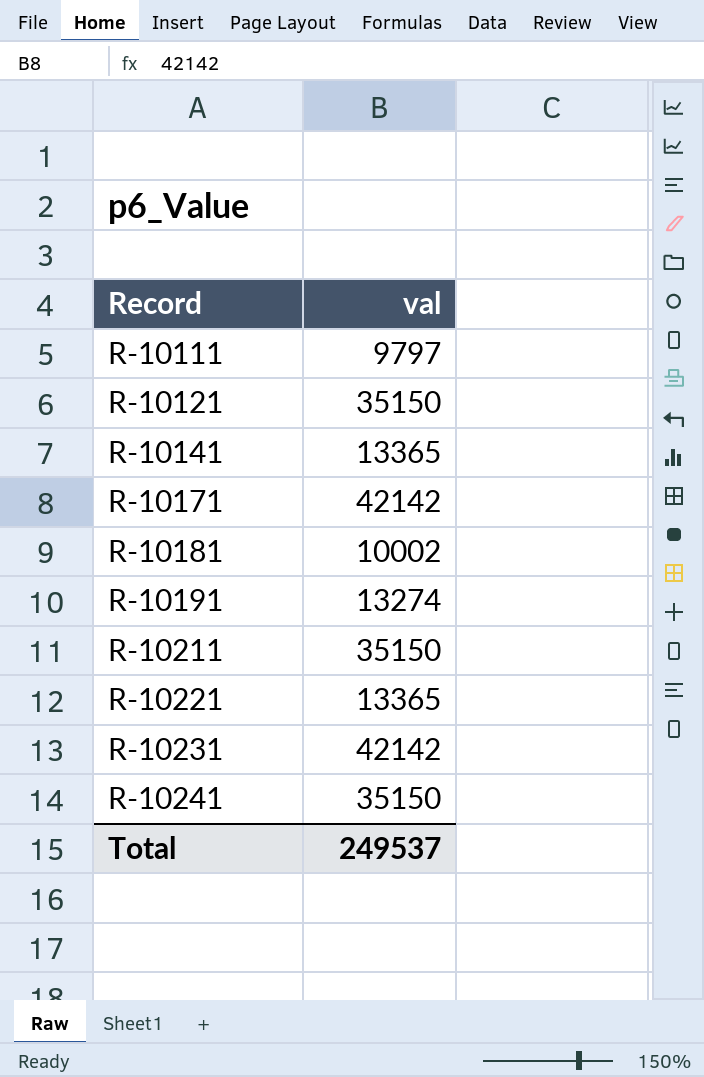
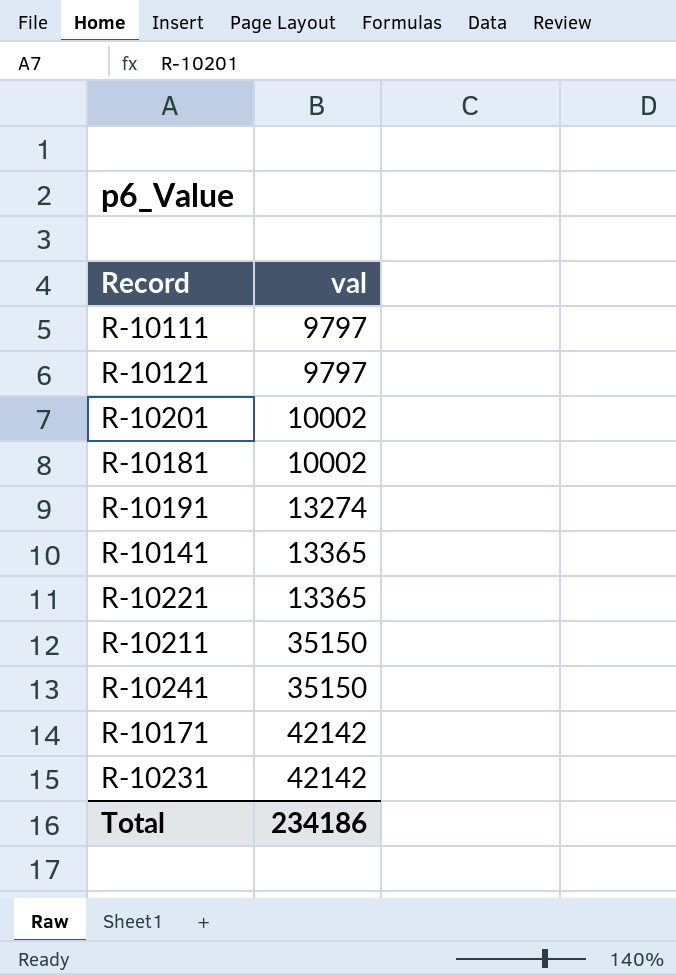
row order: Record ascending -> val ascending
R-10121 | val: 35150 -> 9797
row R-10201: none -> 10002
Total | val: 249537 -> 234186

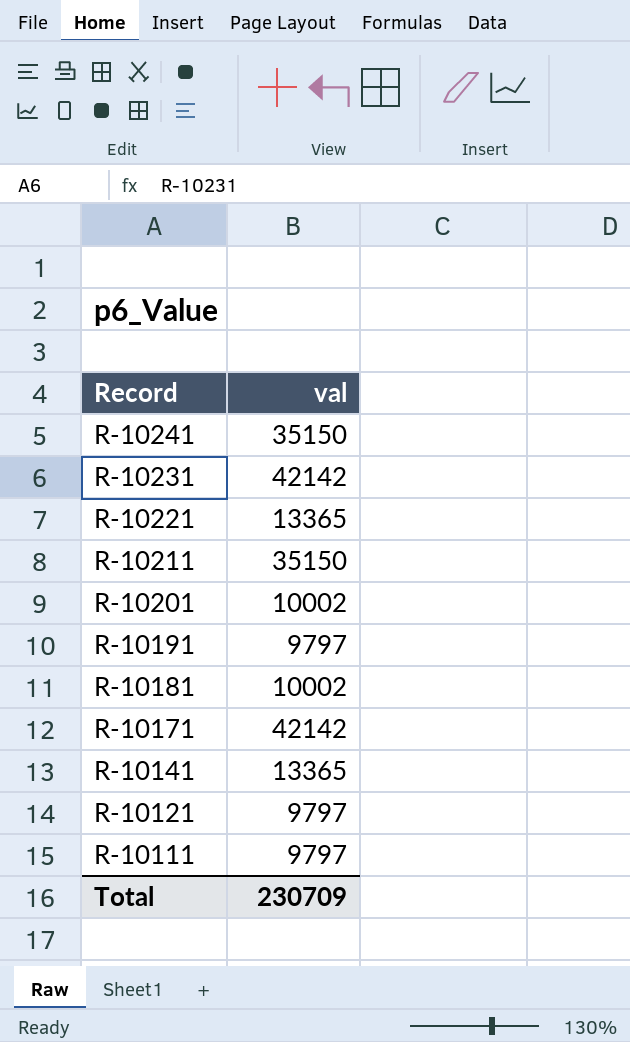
row order: val ascending -> Record descending
R-10191 | val: 13274 -> 9797
Total | val: 234186 -> 230709

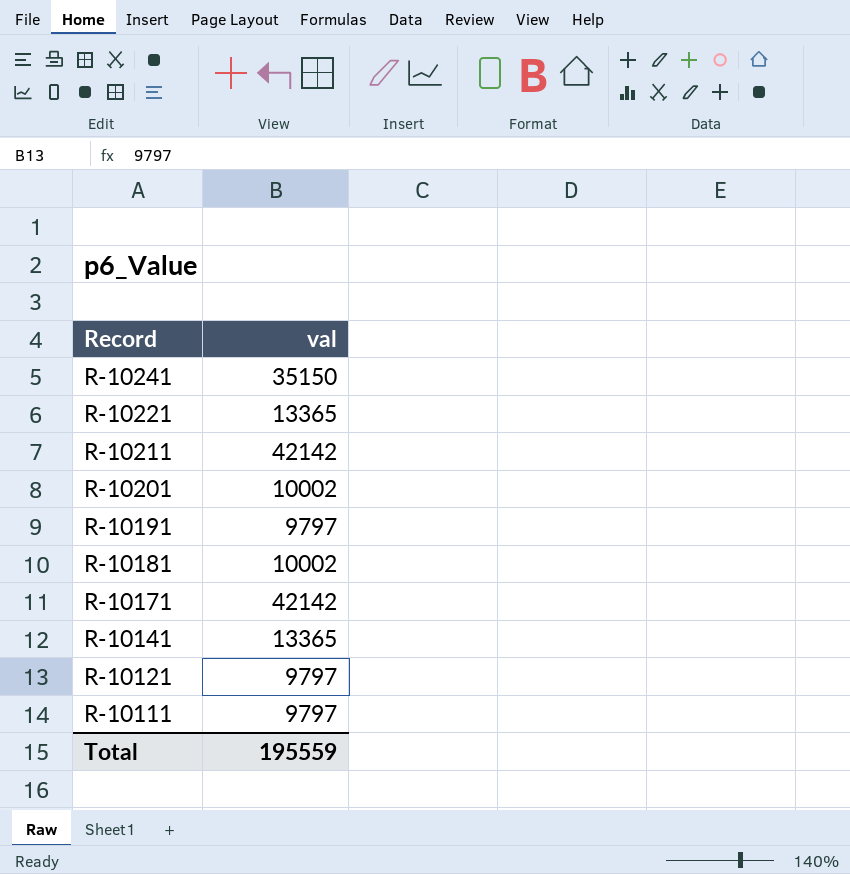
row R-10231: 42142 -> none
R-10211 | val: 35150 -> 42142
Total | val: 230709 -> 195559

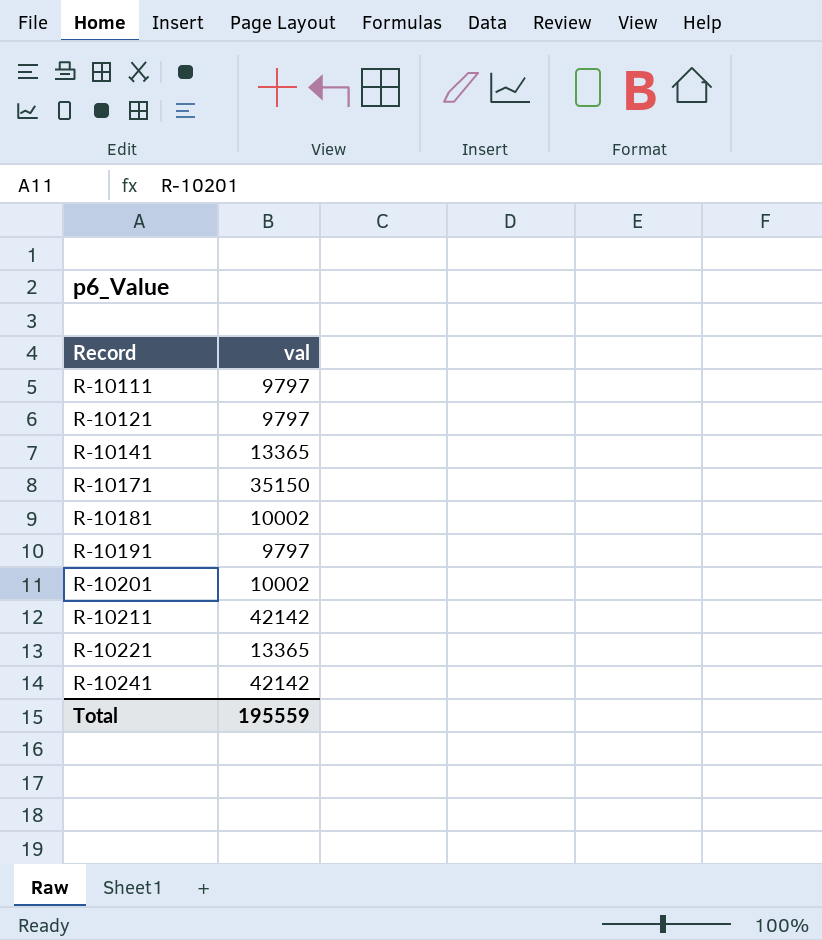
row order: Record descending -> Record ascending
R-10171 | val: 42142 -> 35150
R-10241 | val: 35150 -> 42142

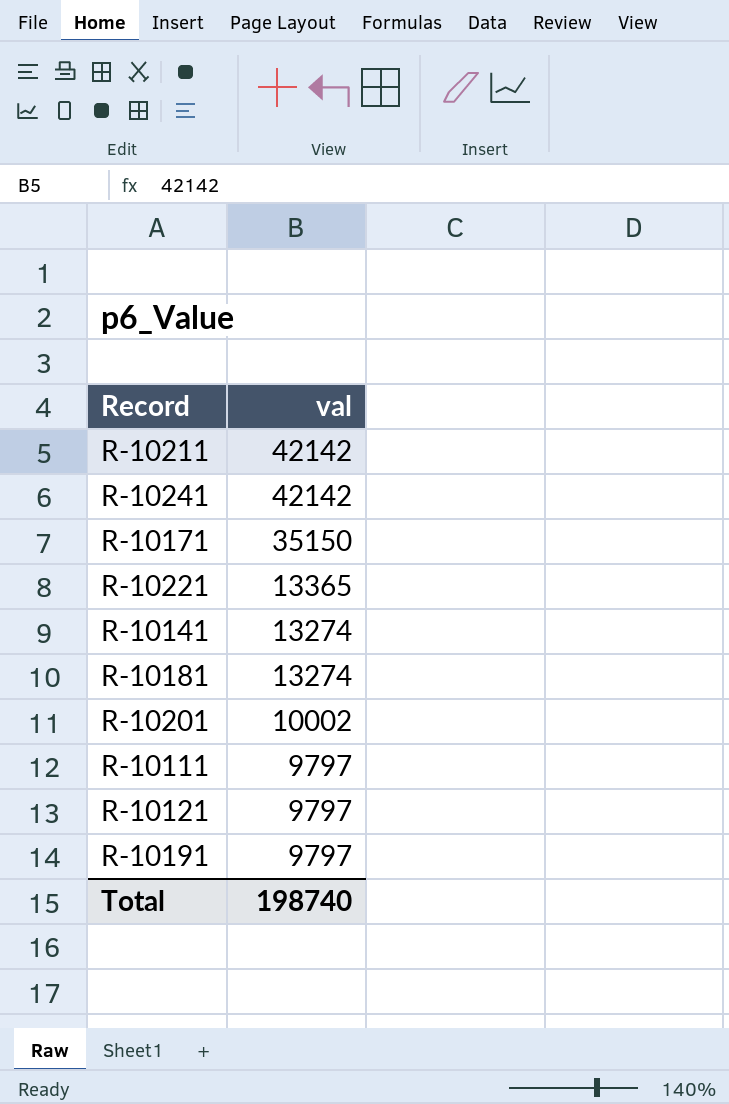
row order: Record ascending -> val descending
R-10141 | val: 13365 -> 13274
R-10181 | val: 10002 -> 13274
Total | val: 195559 -> 198740

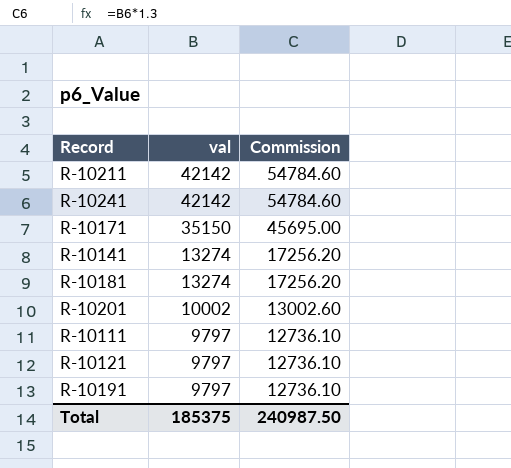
column Commission | formula: none -> [val] * 1.3
row R-10221: 13365 -> none
Total | val: 198740 -> 185375

